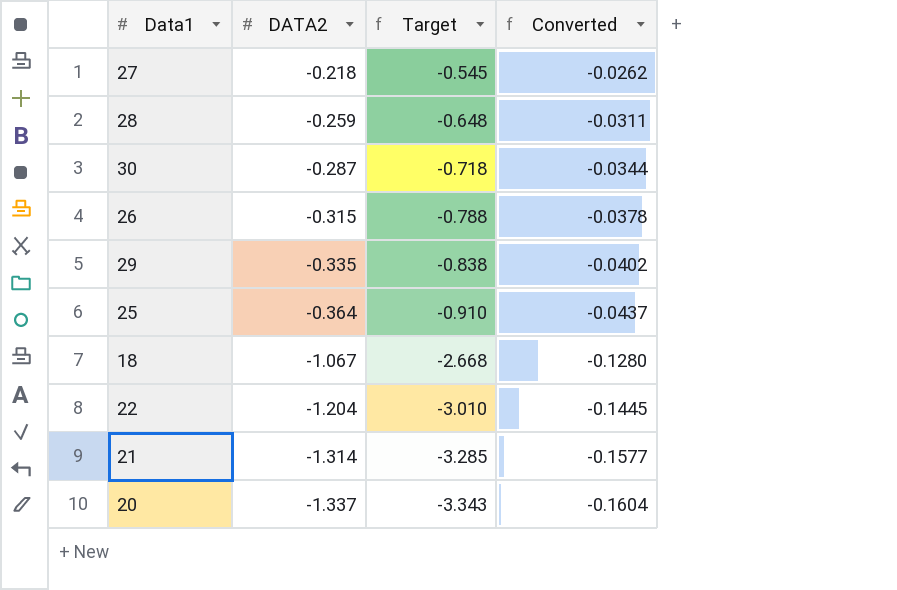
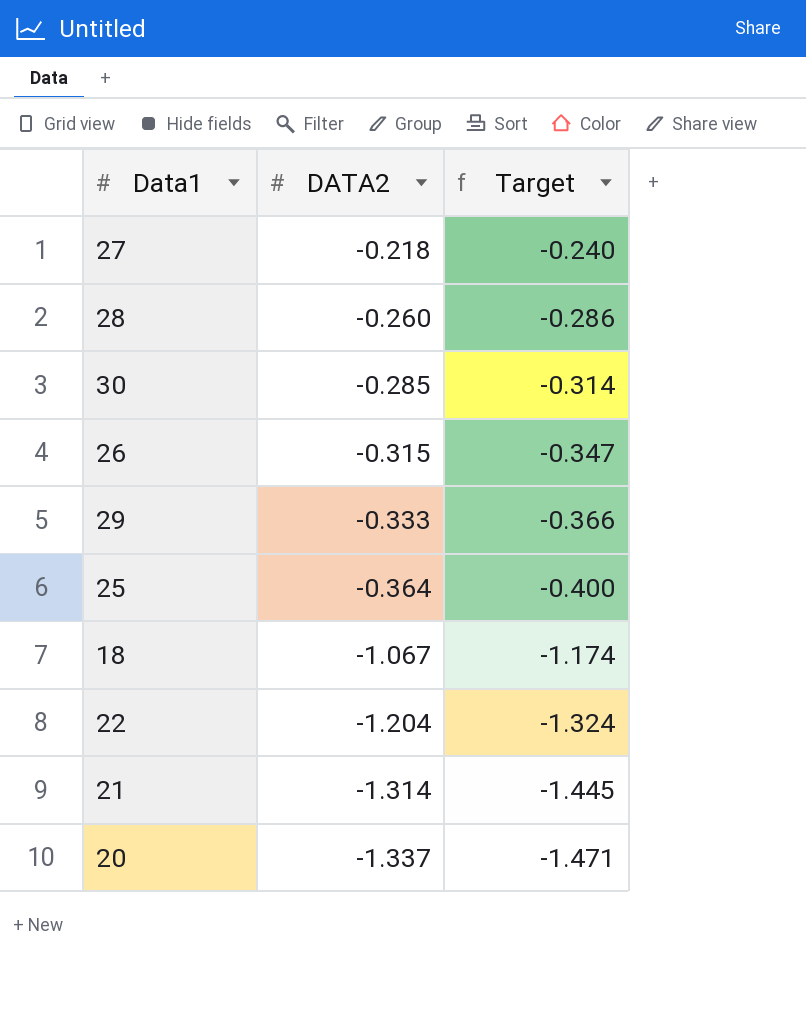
column Converted | formula: [DATA2] * 0.12 -> none
column Target | formula: [DATA2] * 2.5 -> [DATA2] * 1.1
28 | DATA2: -0.259 -> -0.260
30 | DATA2: -0.287 -> -0.285
29 | DATA2: -0.335 -> -0.333

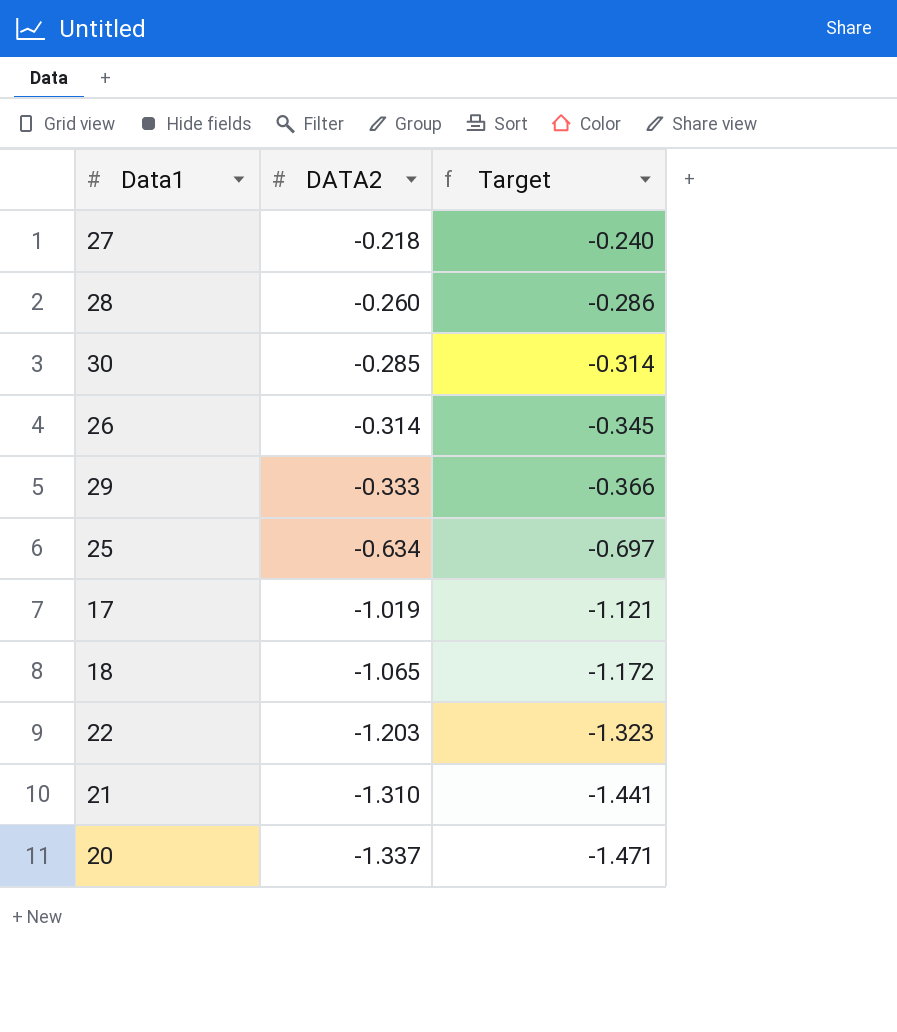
26 | DATA2: -0.315 -> -0.314
26 | Target: -0.347 -> -0.345
25 | DATA2: -0.364 -> -0.634
25 | Target: -0.400 -> -0.697
row 17: none -> -1.019 | -1.121
18 | DATA2: -1.067 -> -1.065
18 | Target: -1.174 -> -1.172
22 | DATA2: -1.204 -> -1.203
22 | Target: -1.324 -> -1.323
21 | DATA2: -1.314 -> -1.310
21 | Target: -1.445 -> -1.441

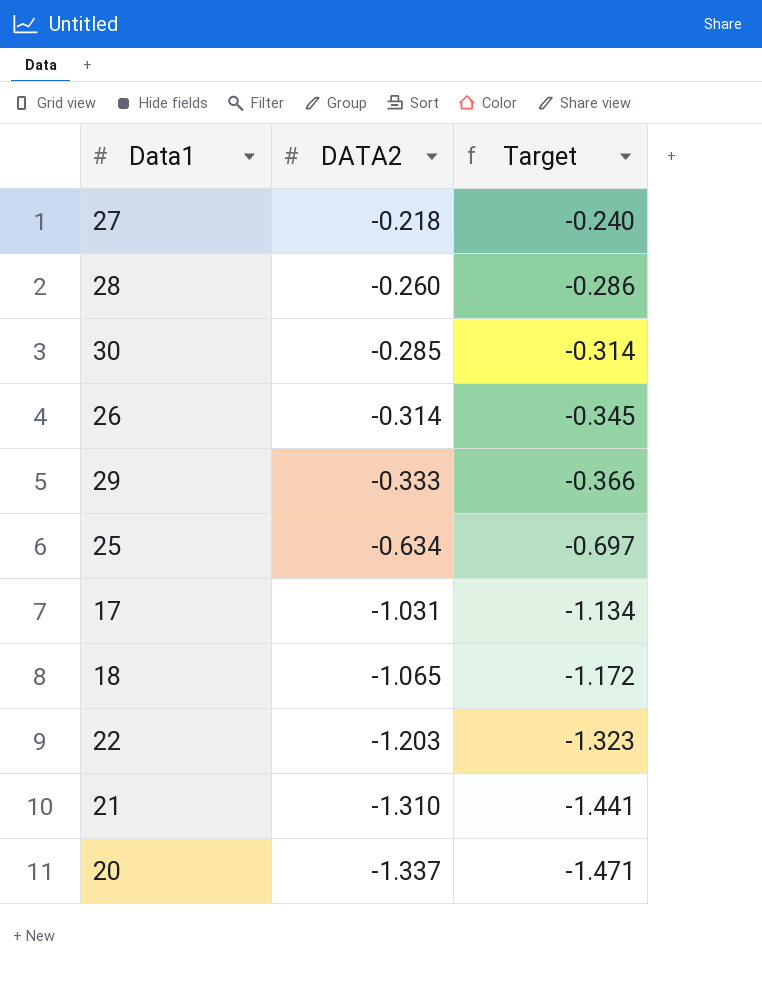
17 | DATA2: -1.019 -> -1.031
17 | Target: -1.121 -> -1.134

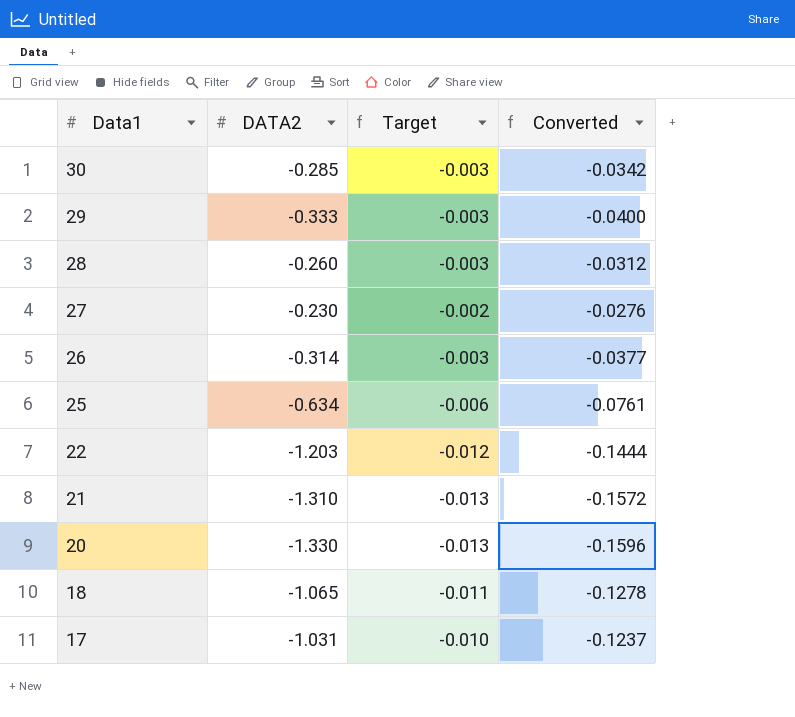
row order: DATA2 descending -> Data1 descending
column Target | formula: [DATA2] * 1.1 -> [DATA2] * 0.01
column Converted | formula: none -> [DATA2] * 0.12
27 | DATA2: -0.218 -> -0.230
20 | DATA2: -1.337 -> -1.330

